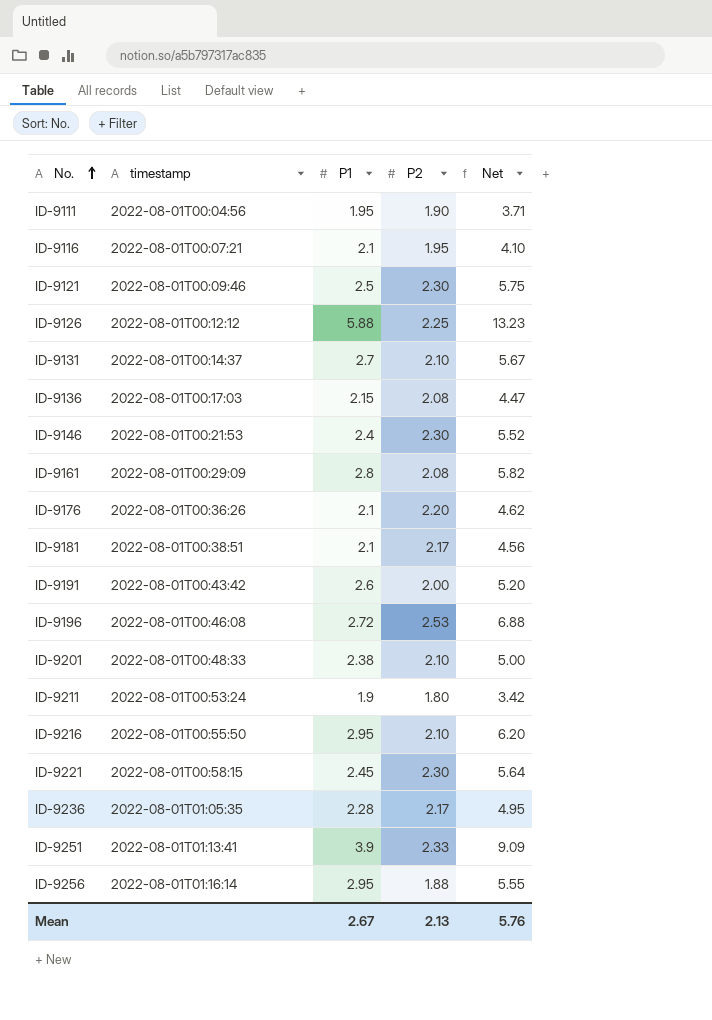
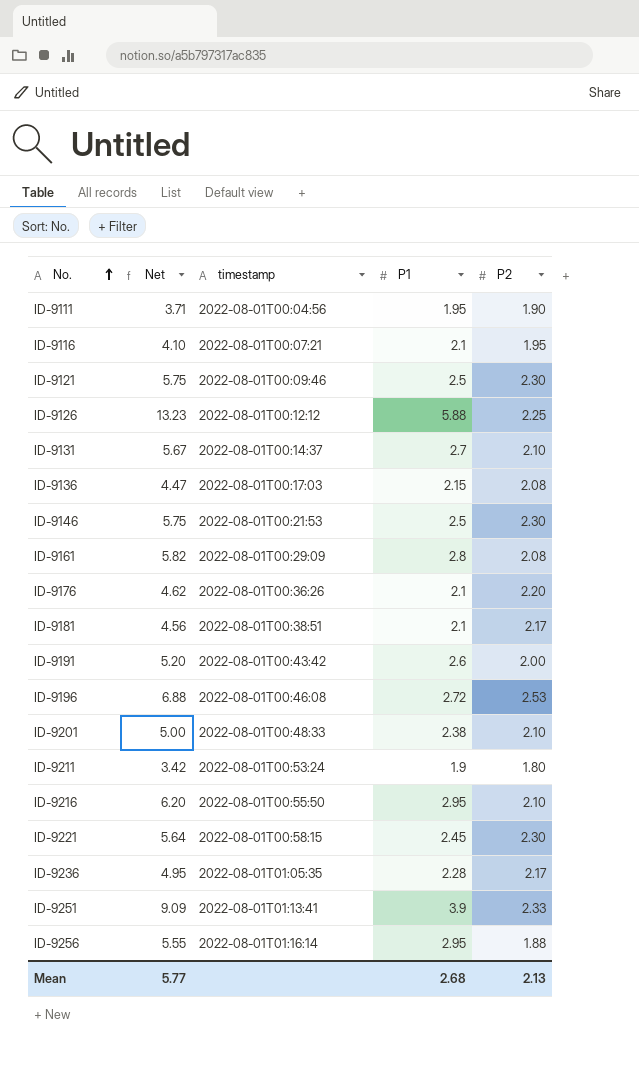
column Net | position: 5 -> 2
ID-9146 | Net: 5.52 -> 5.75
ID-9146 | P1: 2.4 -> 2.5
Mean | Net: 5.76 -> 5.77
Mean | P1: 2.67 -> 2.68

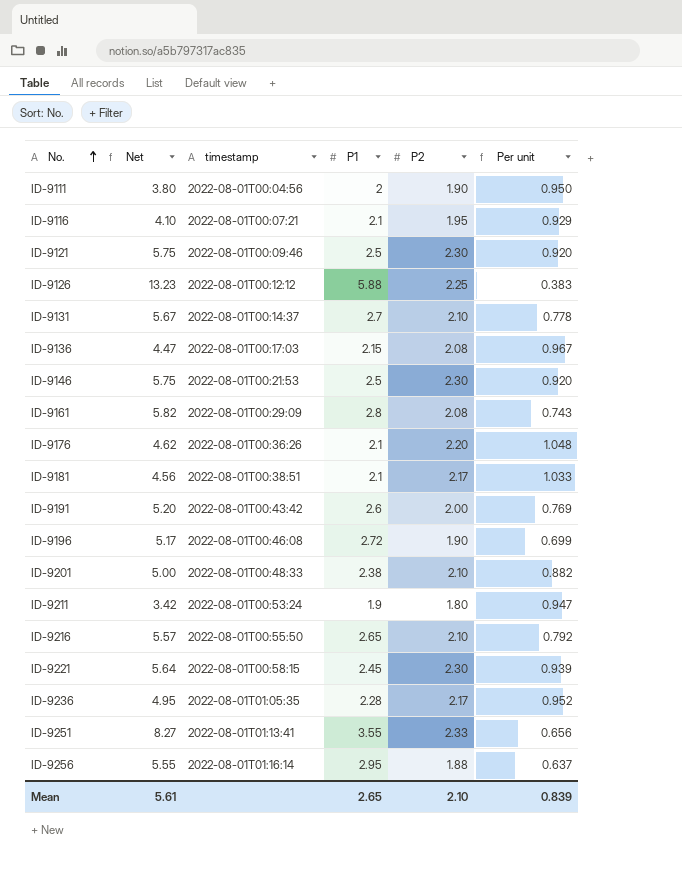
column Per unit | formula: none -> [P2] / [P1]
ID-9111 | Net: 3.71 -> 3.80
ID-9111 | P1: 1.95 -> 2
ID-9196 | Net: 6.88 -> 5.17
ID-9196 | P2: 2.53 -> 1.90
ID-9216 | Net: 6.20 -> 5.57
ID-9216 | P1: 2.95 -> 2.65
ID-9251 | Net: 9.09 -> 8.27
ID-9251 | P1: 3.9 -> 3.55
Mean | Net: 5.77 -> 5.61
Mean | P1: 2.68 -> 2.65
Mean | P2: 2.13 -> 2.10

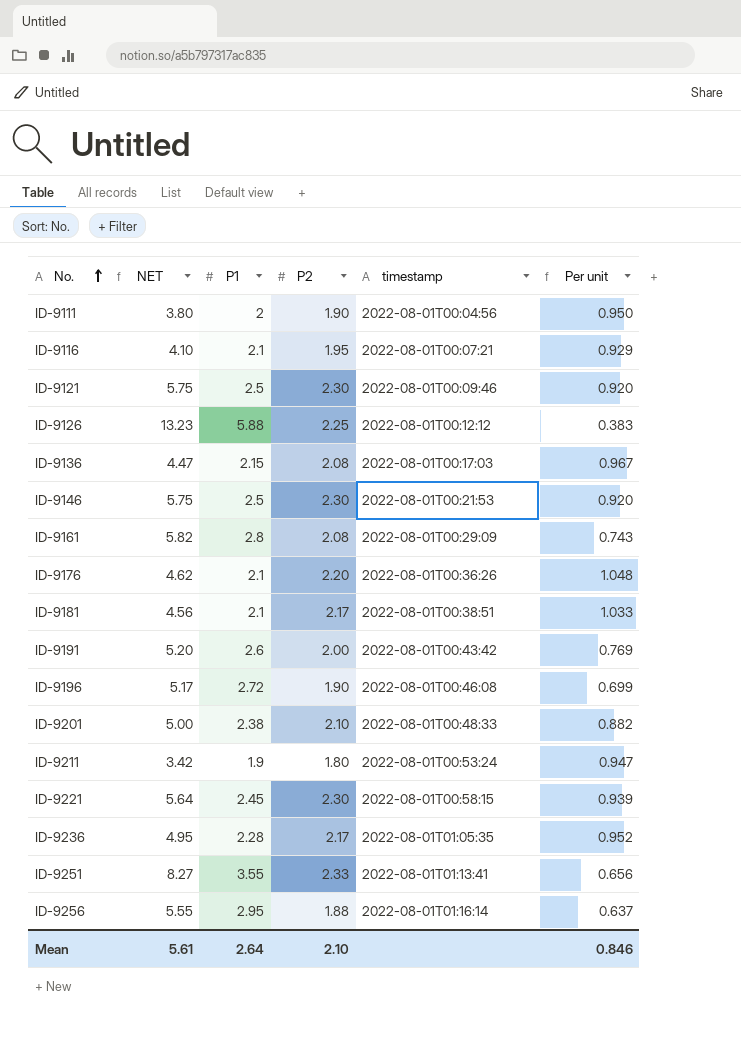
column name: Net -> NET
column timestamp | position: 3 -> 5
row ID-9131: 5.67 | 2022-08-01T00:14:37 | 2.7 | 2.10 | 0.778 -> none
row ID-9216: 5.57 | 2022-08-01T00:55:50 | 2.65 | 2.10 | 0.792 -> none
Mean | P1: 2.65 -> 2.64
Mean | Per unit: 0.839 -> 0.846

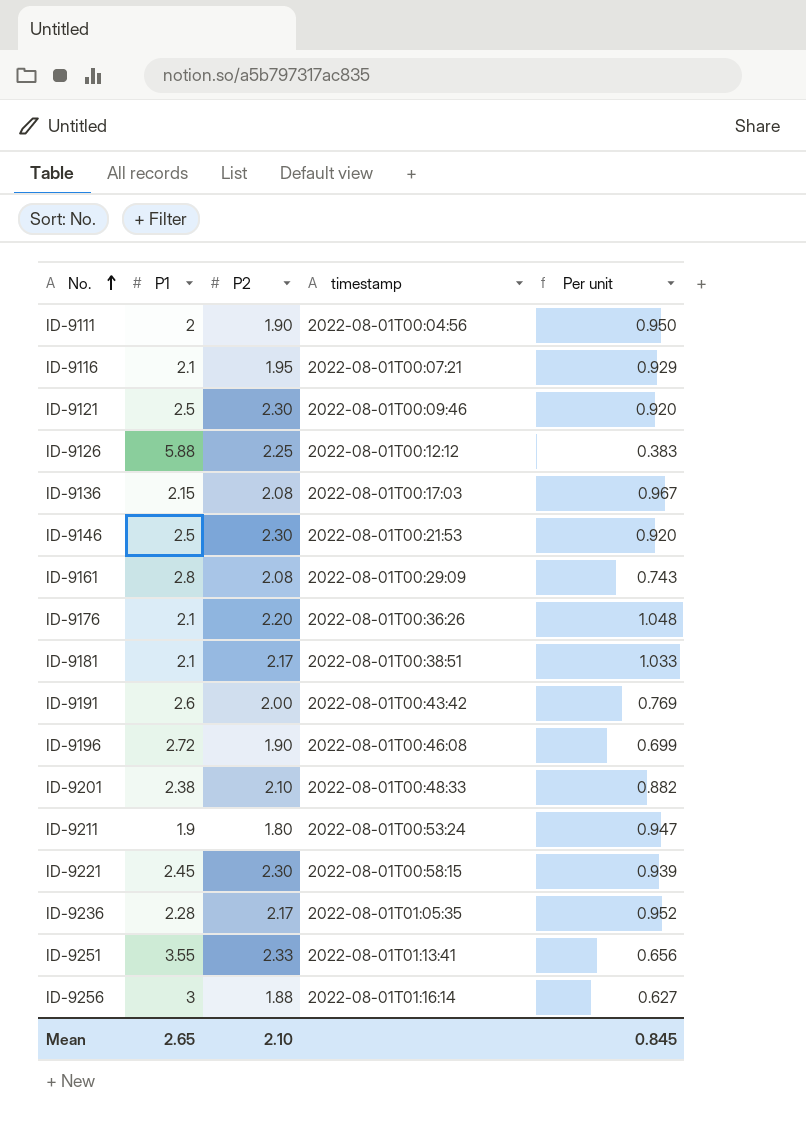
column NET | formula: [P1] * [P2] -> none
ID-9256 | P1: 2.95 -> 3
ID-9256 | Per unit: 0.637 -> 0.627
Mean | P1: 2.64 -> 2.65
Mean | Per unit: 0.846 -> 0.845

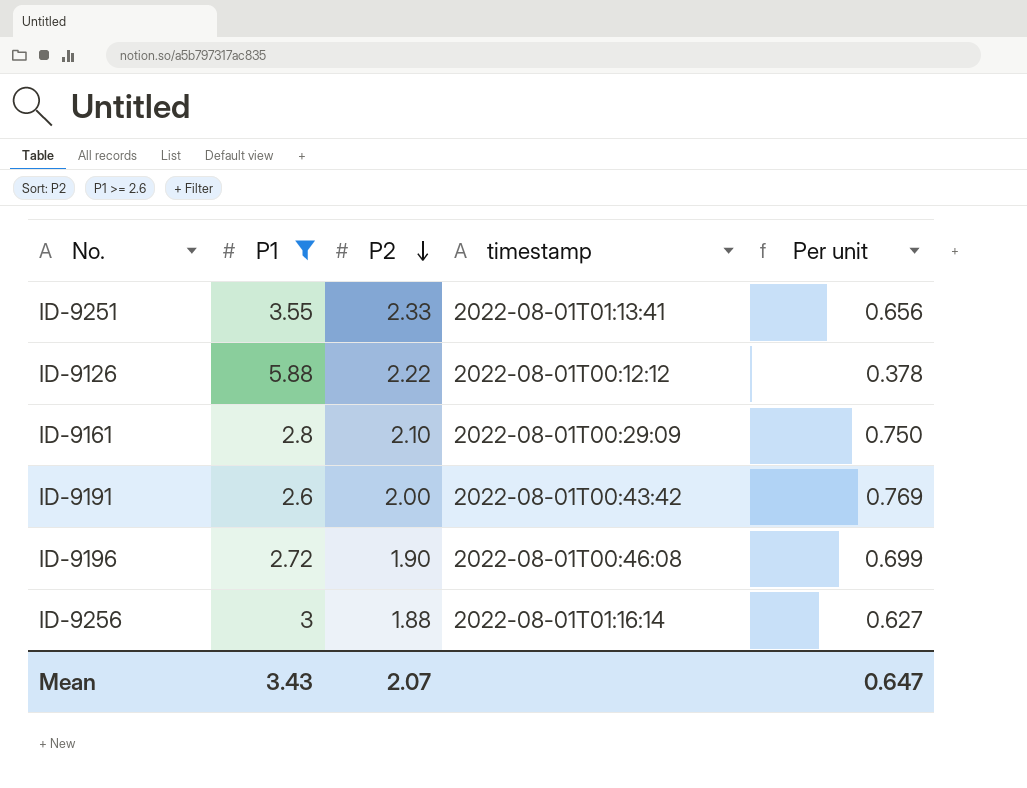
filter: none -> P1 >= 2.6
row order: No. ascending -> P2 descending
ID-9126 | P2: 2.25 -> 2.22
ID-9126 | Per unit: 0.383 -> 0.378
ID-9161 | P2: 2.08 -> 2.10
ID-9161 | Per unit: 0.743 -> 0.750
Mean | P1: 2.65 -> 3.43
Mean | P2: 2.10 -> 2.07
Mean | Per unit: 0.845 -> 0.647

